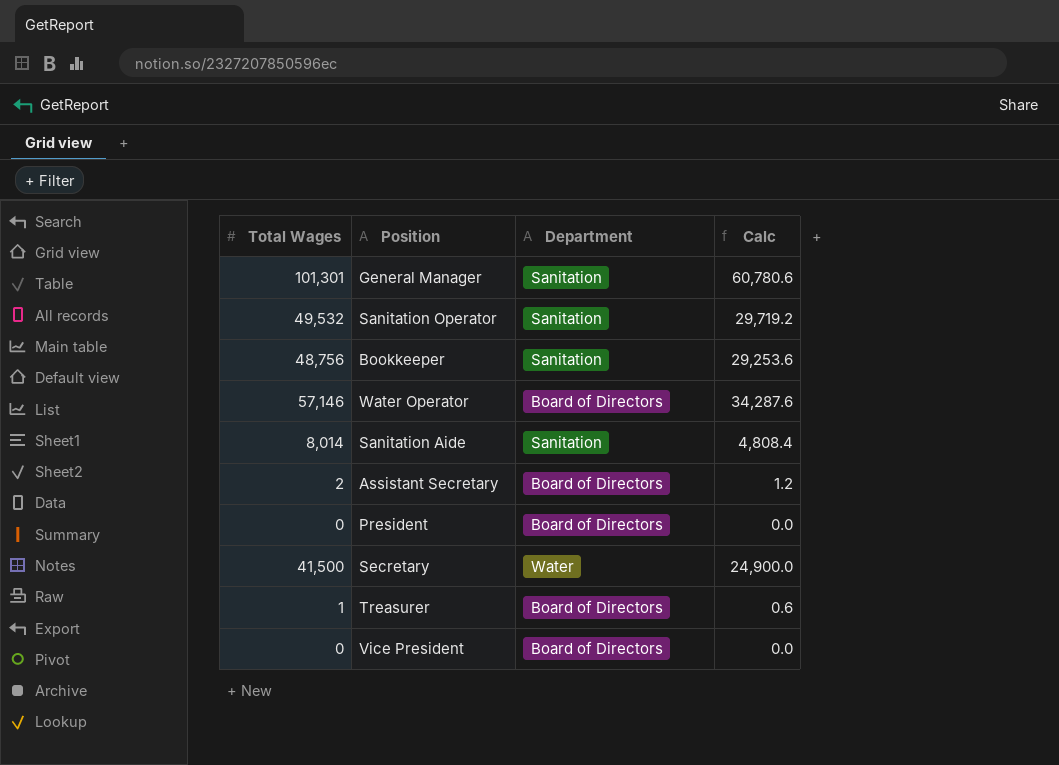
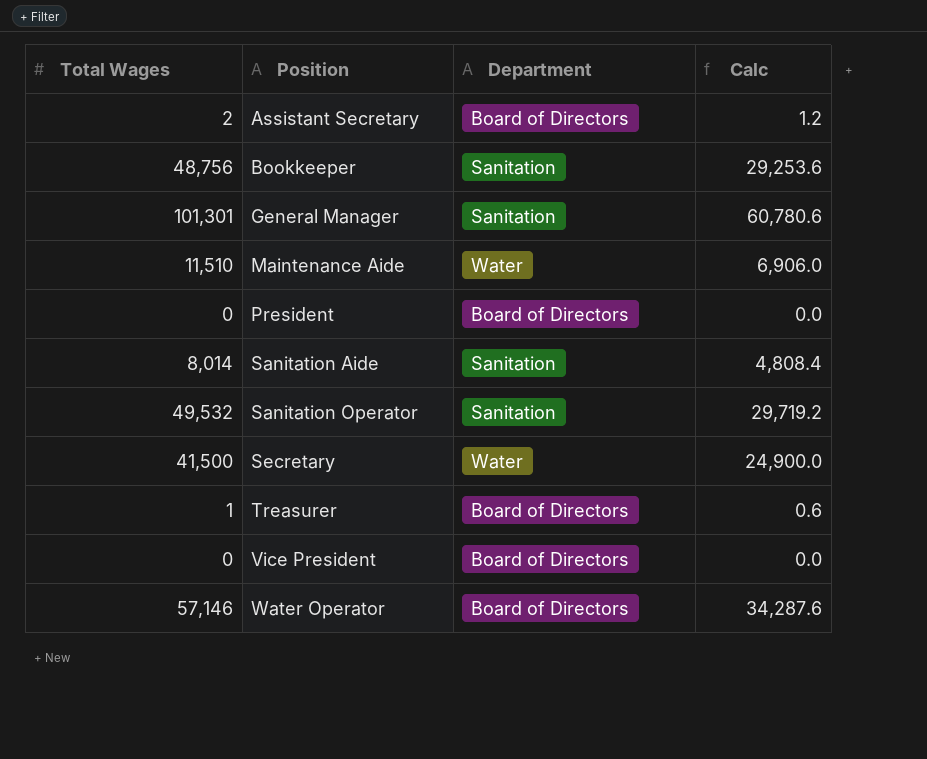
row order: none -> Position ascending
row Maintenance Aide: none -> 11,510 | Water | 6,906.0

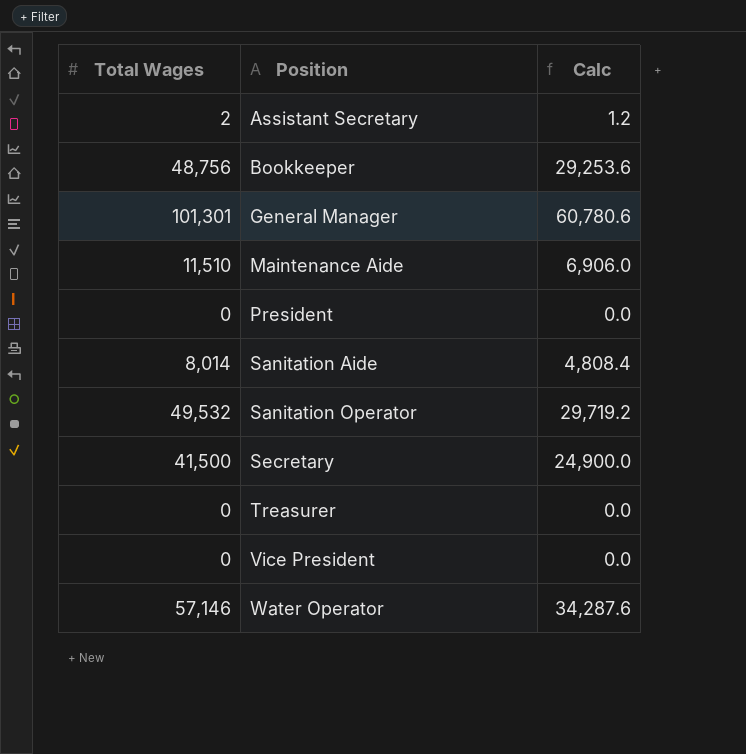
column Department | position: 3 -> none
Treasurer | Total Wages: 1 -> 0
Treasurer | Calc: 0.6 -> 0.0

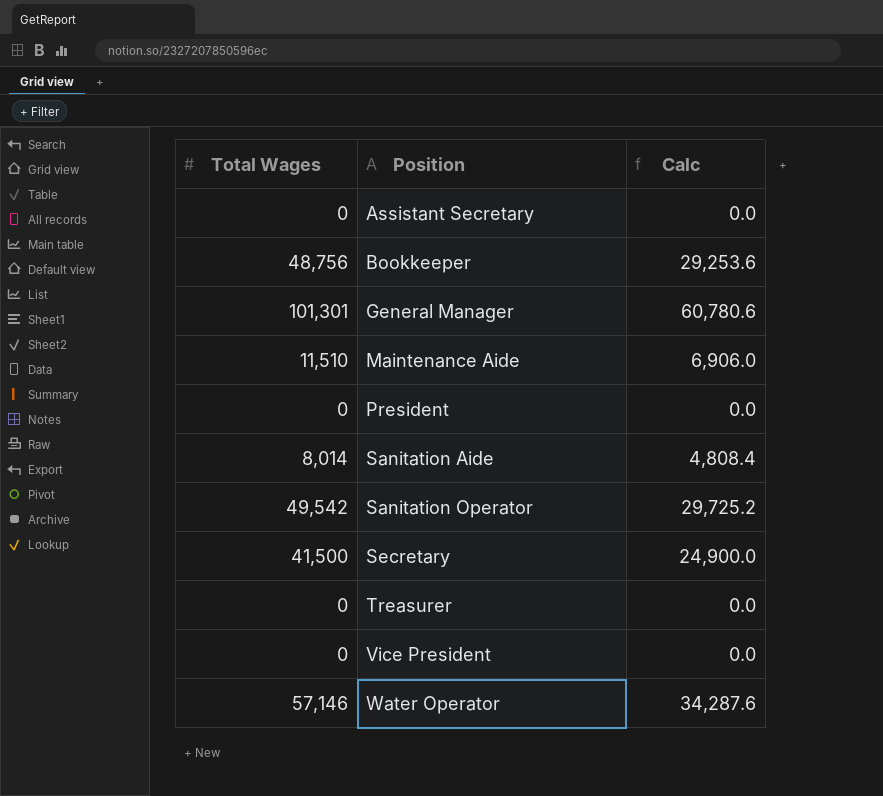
Assistant Secretary | Total Wages: 2 -> 0
Assistant Secretary | Calc: 1.2 -> 0.0
Sanitation Operator | Total Wages: 49,532 -> 49,542
Sanitation Operator | Calc: 29,719.2 -> 29,725.2

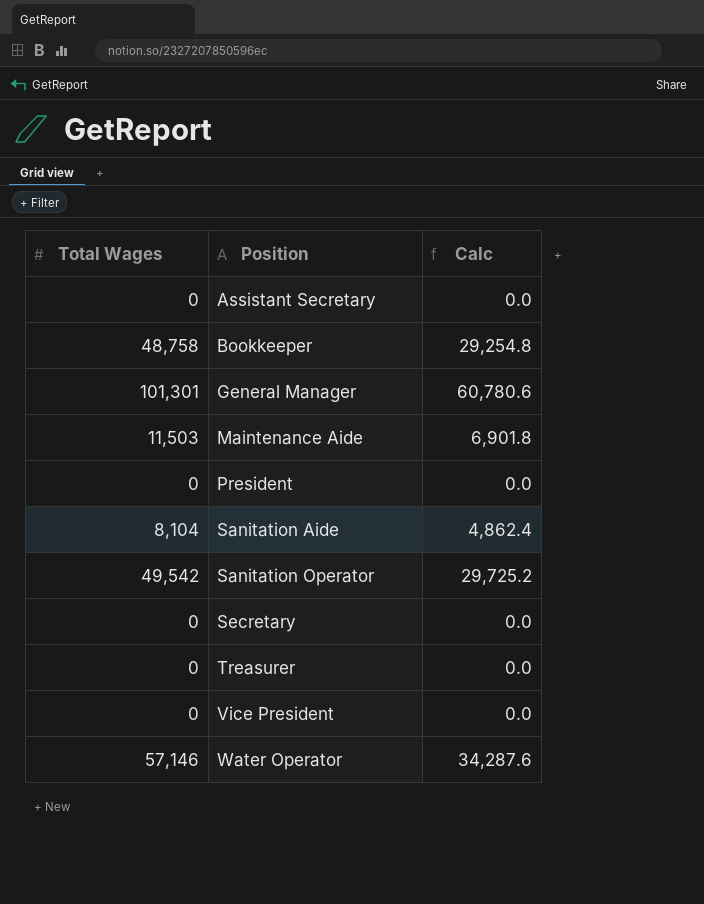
Bookkeeper | Total Wages: 48,756 -> 48,758
Bookkeeper | Calc: 29,253.6 -> 29,254.8
Maintenance Aide | Total Wages: 11,510 -> 11,503
Maintenance Aide | Calc: 6,906.0 -> 6,901.8
Sanitation Aide | Total Wages: 8,014 -> 8,104
Sanitation Aide | Calc: 4,808.4 -> 4,862.4
Secretary | Total Wages: 41,500 -> 0
Secretary | Calc: 24,900.0 -> 0.0

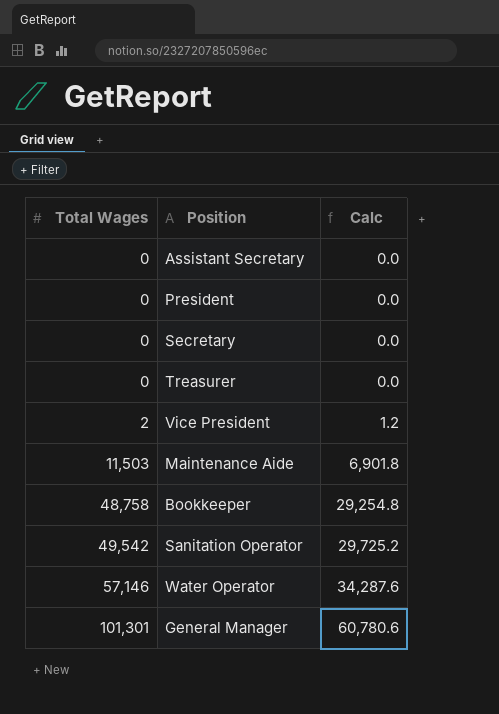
row order: Position ascending -> Total Wages ascending
row Sanitation Aide: 8,104 | 4,862.4 -> none
Vice President | Total Wages: 0 -> 2
Vice President | Calc: 0.0 -> 1.2

